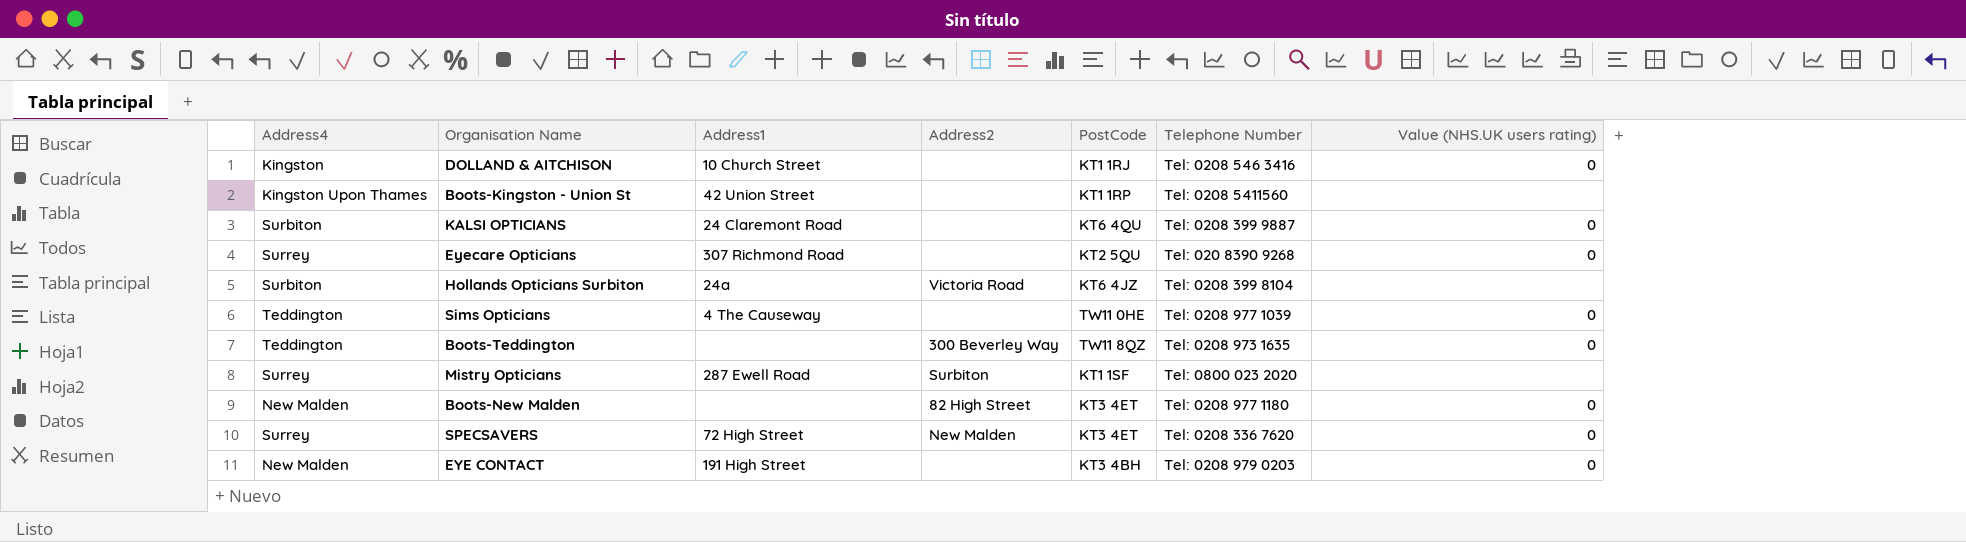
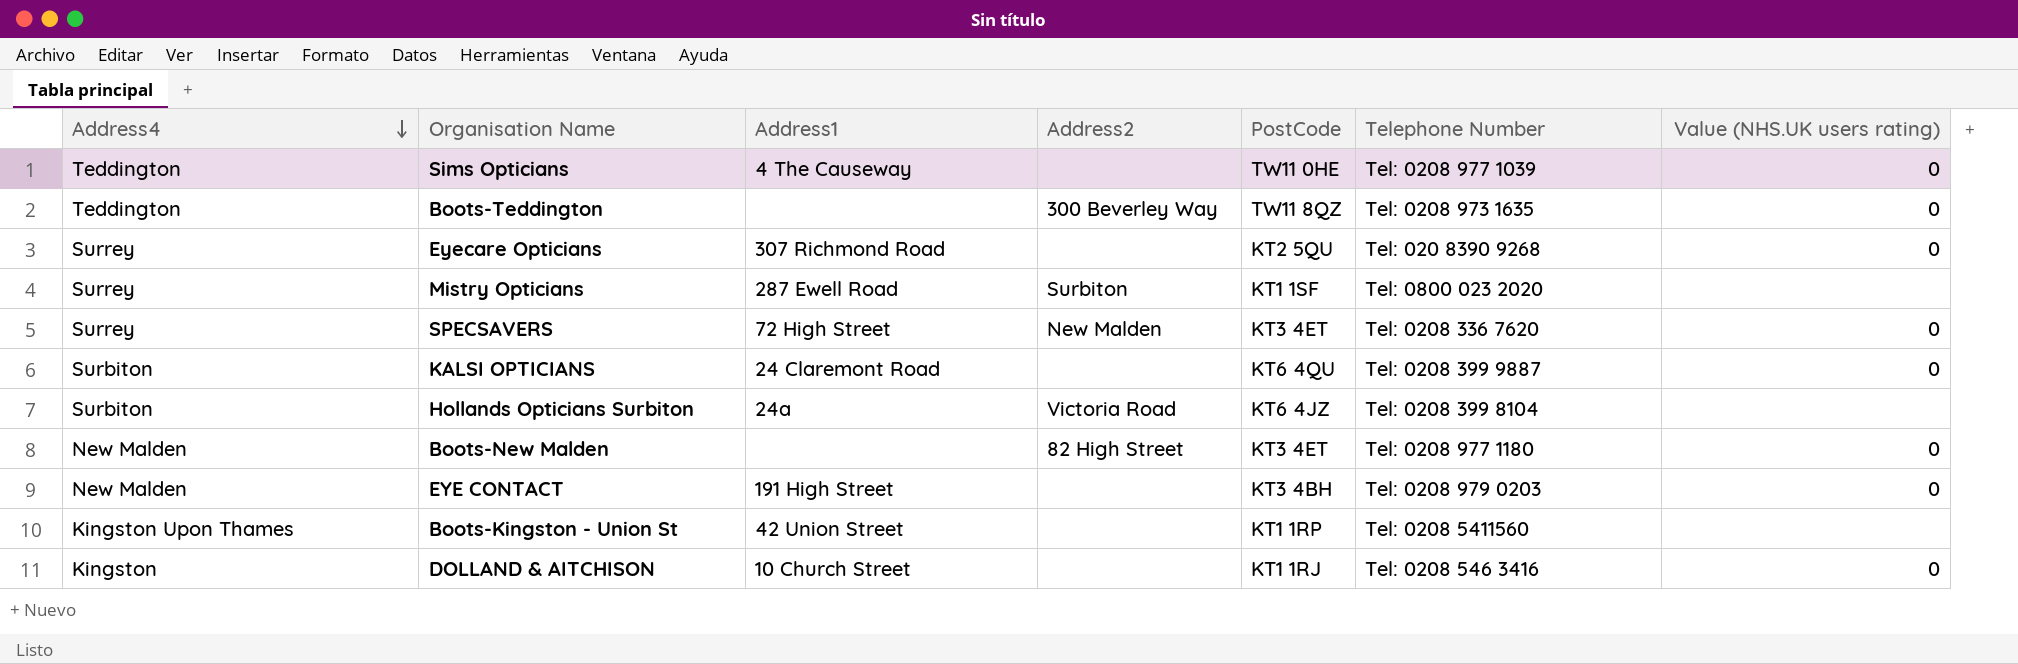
row order: none -> Address4 descending

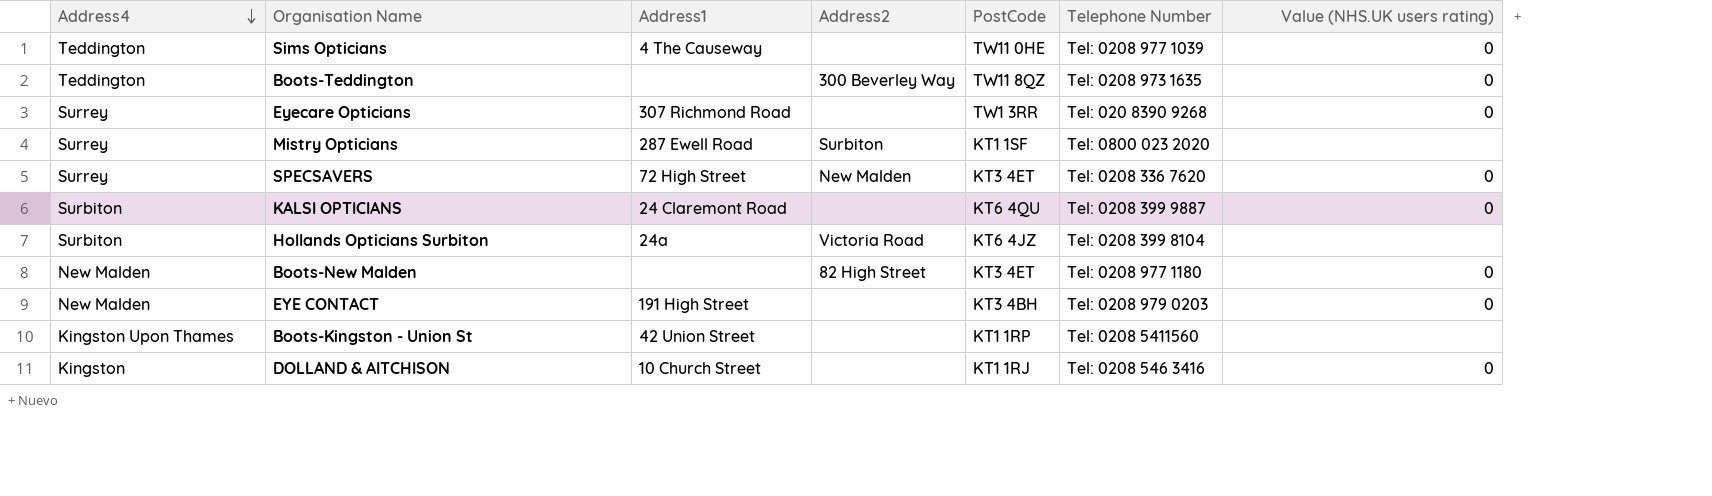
Eyecare Opticians | PostCode: KT2 5QU -> TW1 3RR

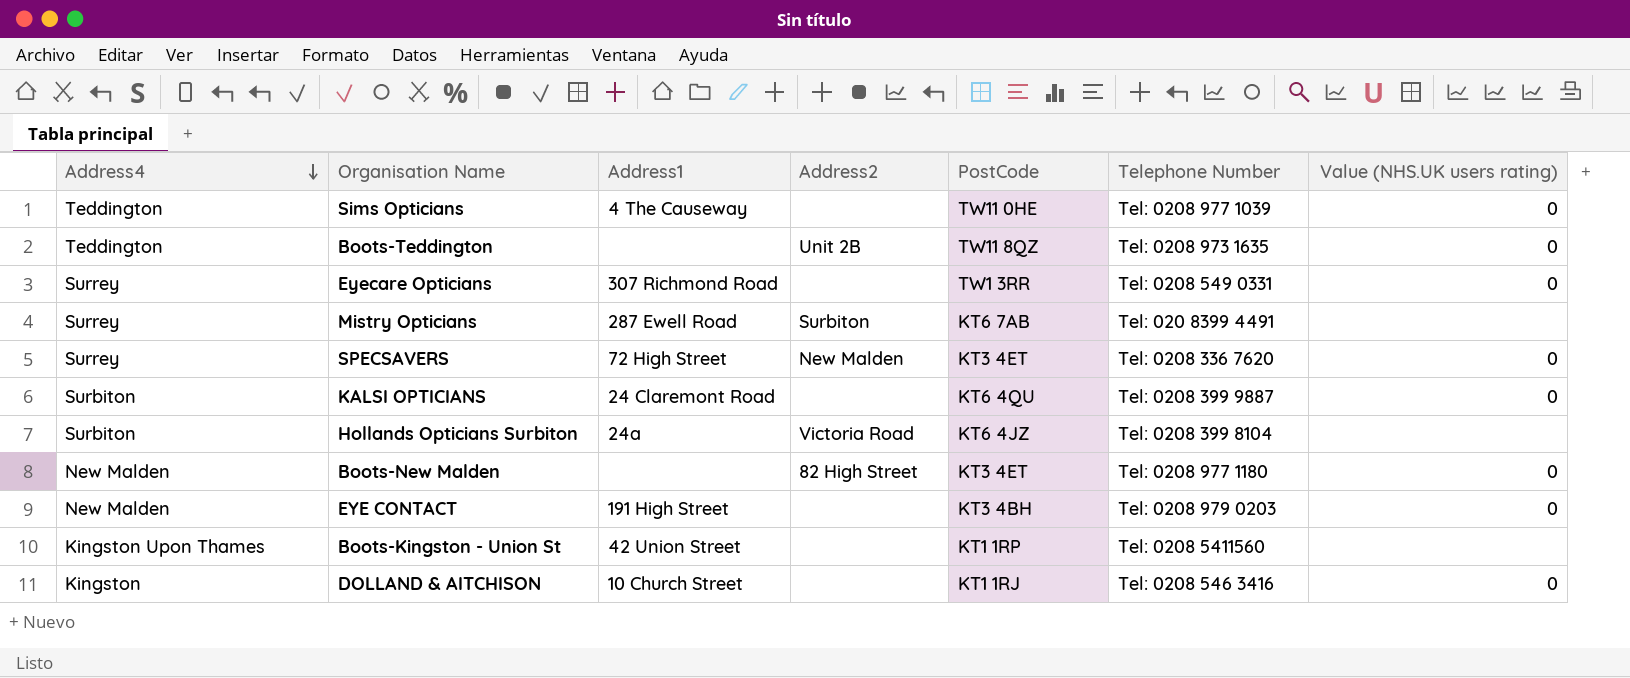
Boots-Teddington | Address2: 300 Beverley Way -> Unit 2B
Eyecare Opticians | Telephone Number: Tel: 020 8390 9268 -> Tel: 0208 549 0331
Mistry Opticians | PostCode: KT1 1SF -> KT6 7AB
Mistry Opticians | Telephone Number: Tel: 0800 023 2020 -> Tel: 020 8399 4491

